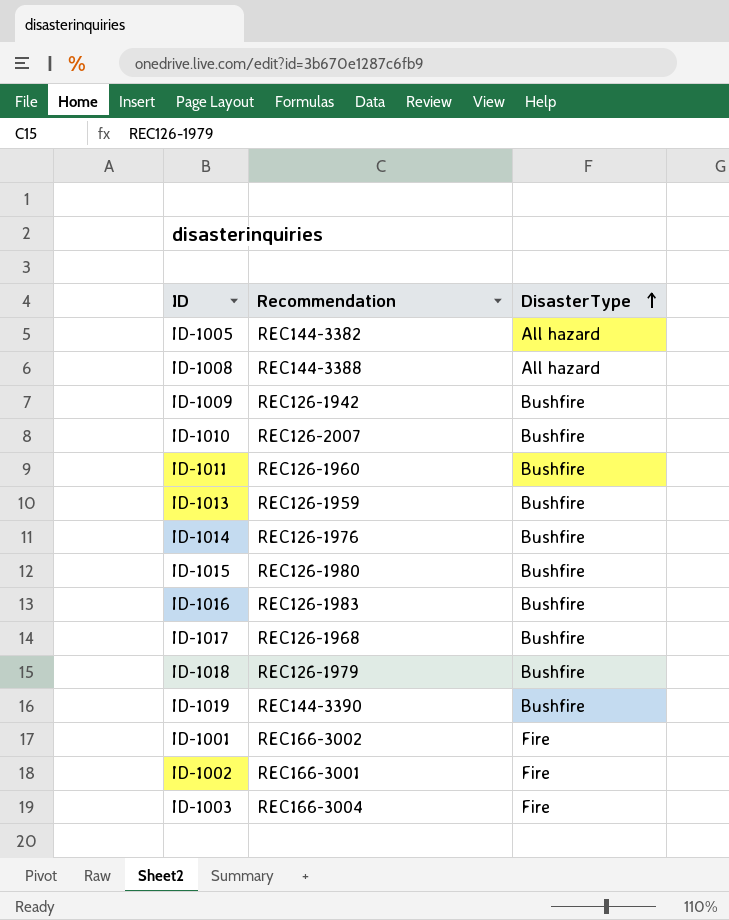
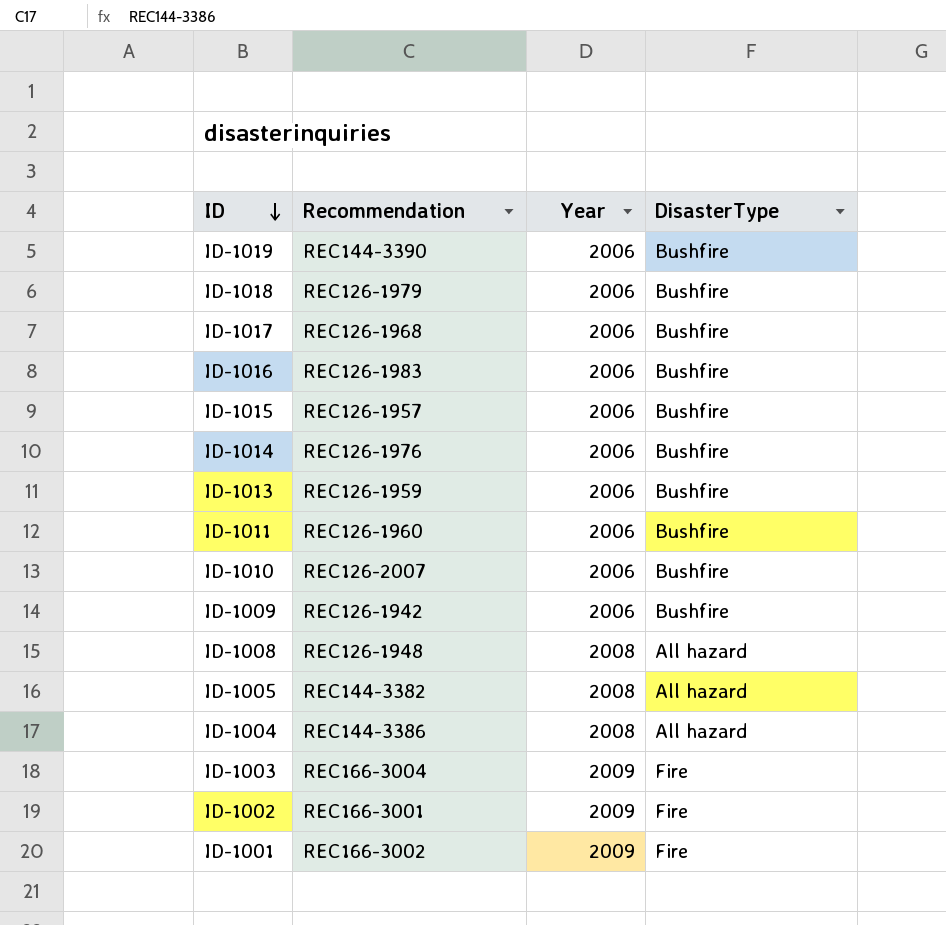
row order: DisasterType ascending -> ID descending
column Year | position: none -> 3
ID-1015 | Recommendation: REC126-1980 -> REC126-1957
ID-1008 | Recommendation: REC144-3388 -> REC126-1948
row ID-1004: none -> REC144-3386 | 2008 | All hazard

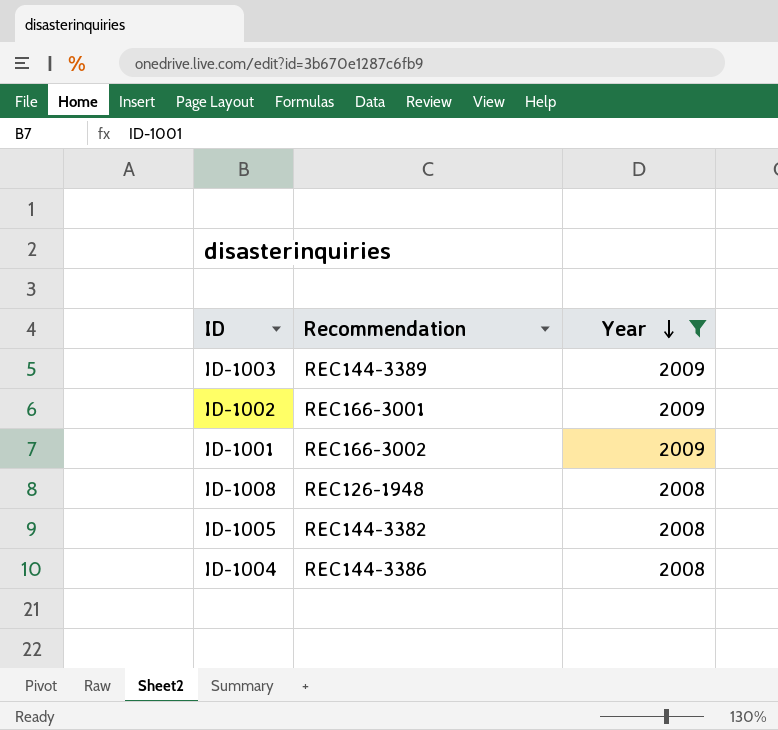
filter: none -> Year != 2006
row order: ID descending -> Year descending
column DisasterType | position: 4 -> none
ID-1003 | Recommendation: REC166-3004 -> REC144-3389

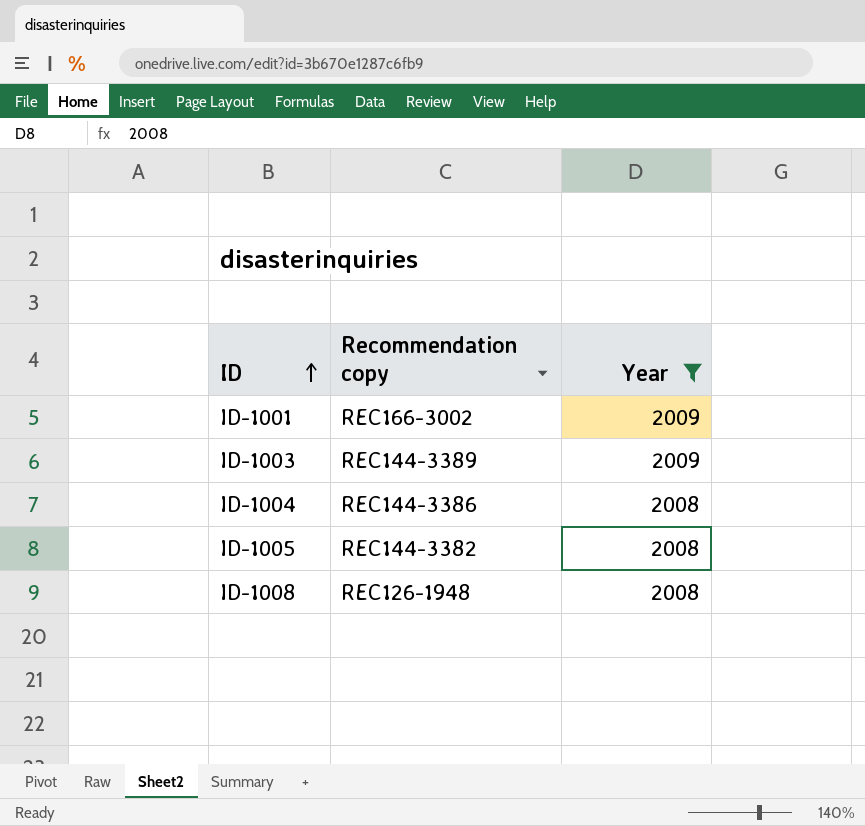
row order: Year descending -> ID ascending
column name: Recommendation -> Recommendation copy
row ID-1002: REC166-3001 | 2009 -> none

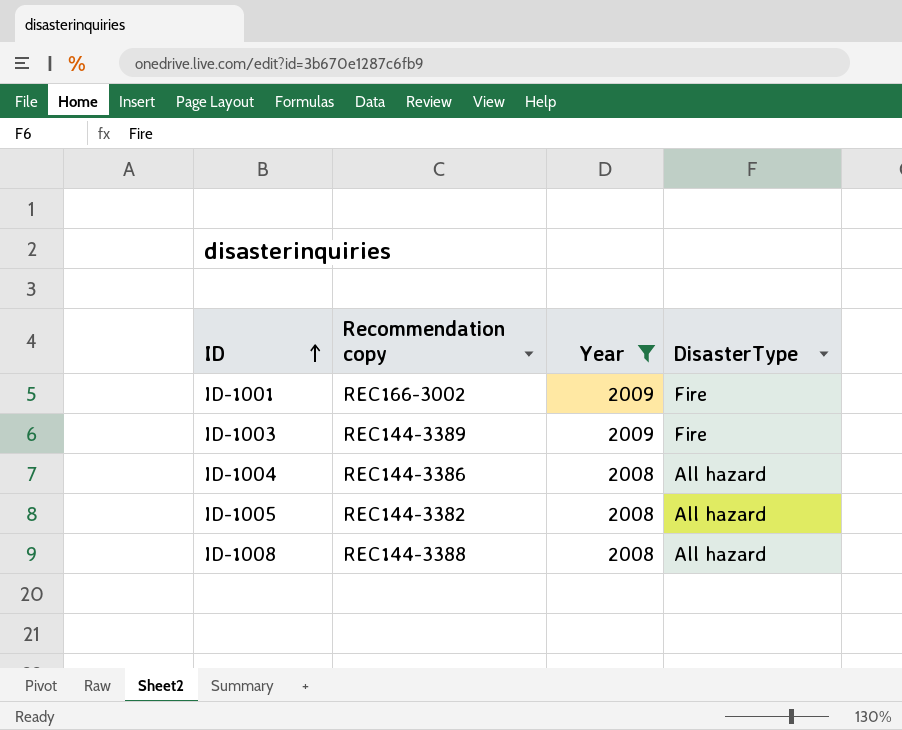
column DisasterType | position: none -> 4
ID-1008 | Recommendation copy: REC126-1948 -> REC144-3388

